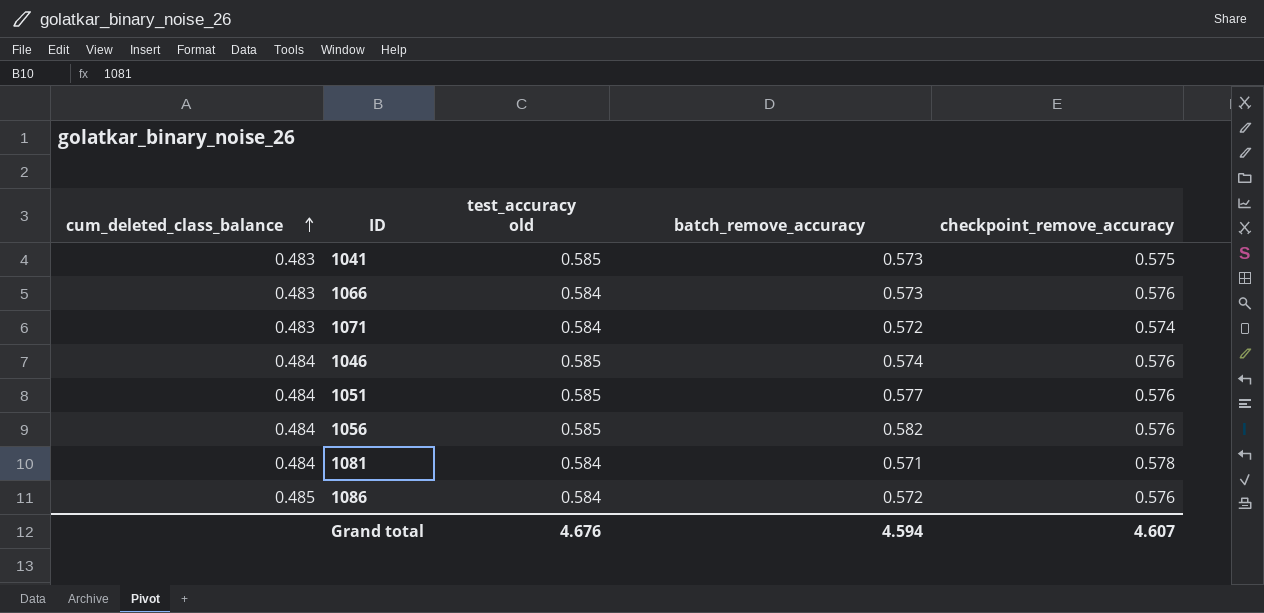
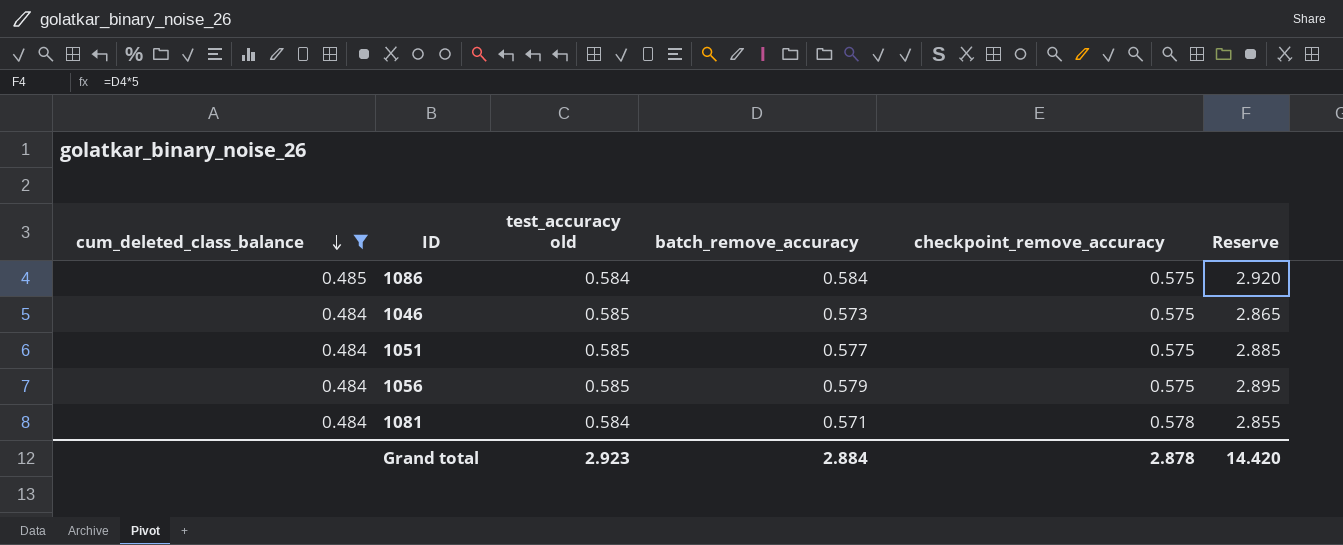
filter: none -> cum_deleted_class_balance != 0.483
row order: cum_deleted_class_balance ascending -> cum_deleted_class_balance descending
column Reserve | formula: none -> [batch_remove_accuracy] * 5
1086 | batch_remove_accuracy: 0.572 -> 0.584
1086 | checkpoint_remove_accuracy: 0.576 -> 0.575
1046 | batch_remove_accuracy: 0.574 -> 0.573
1046 | checkpoint_remove_accuracy: 0.576 -> 0.575
1051 | checkpoint_remove_accuracy: 0.576 -> 0.575
1056 | batch_remove_accuracy: 0.582 -> 0.579
1056 | checkpoint_remove_accuracy: 0.576 -> 0.575
Grand total | test_accuracy old: 4.676 -> 2.923
Grand total | batch_remove_accuracy: 4.594 -> 2.884
Grand total | checkpoint_remove_accuracy: 4.607 -> 2.878

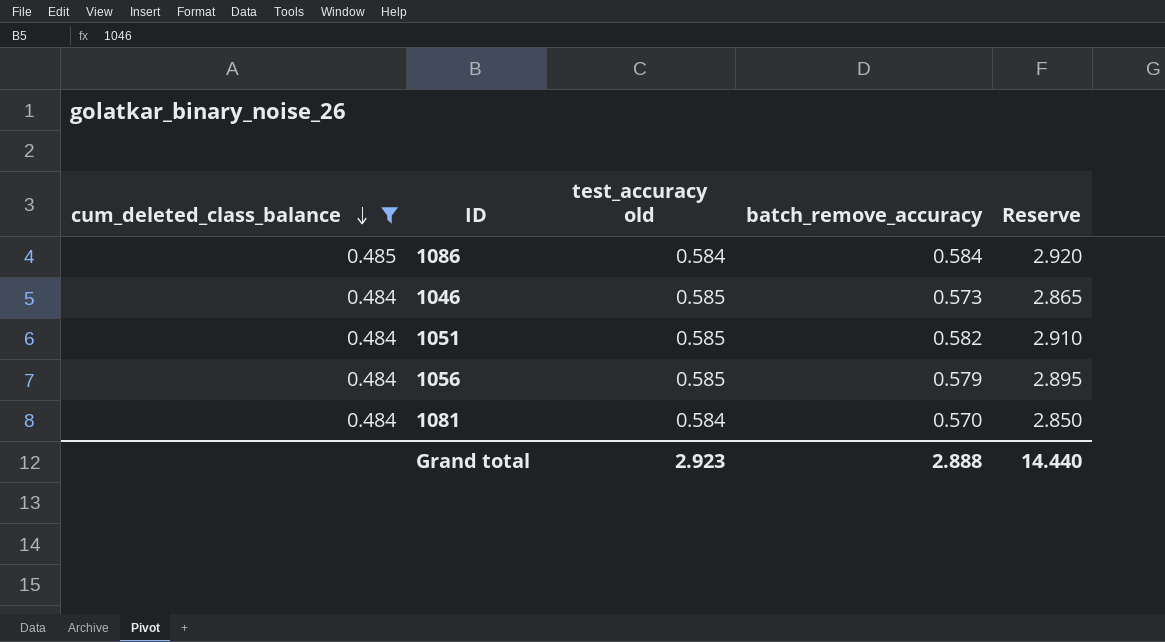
column checkpoint_remove_accuracy | position: 5 -> none
1051 | batch_remove_accuracy: 0.577 -> 0.582
1051 | Reserve: 2.885 -> 2.910
1081 | batch_remove_accuracy: 0.571 -> 0.570
1081 | Reserve: 2.855 -> 2.850
Grand total | batch_remove_accuracy: 2.884 -> 2.888
Grand total | Reserve: 14.420 -> 14.440

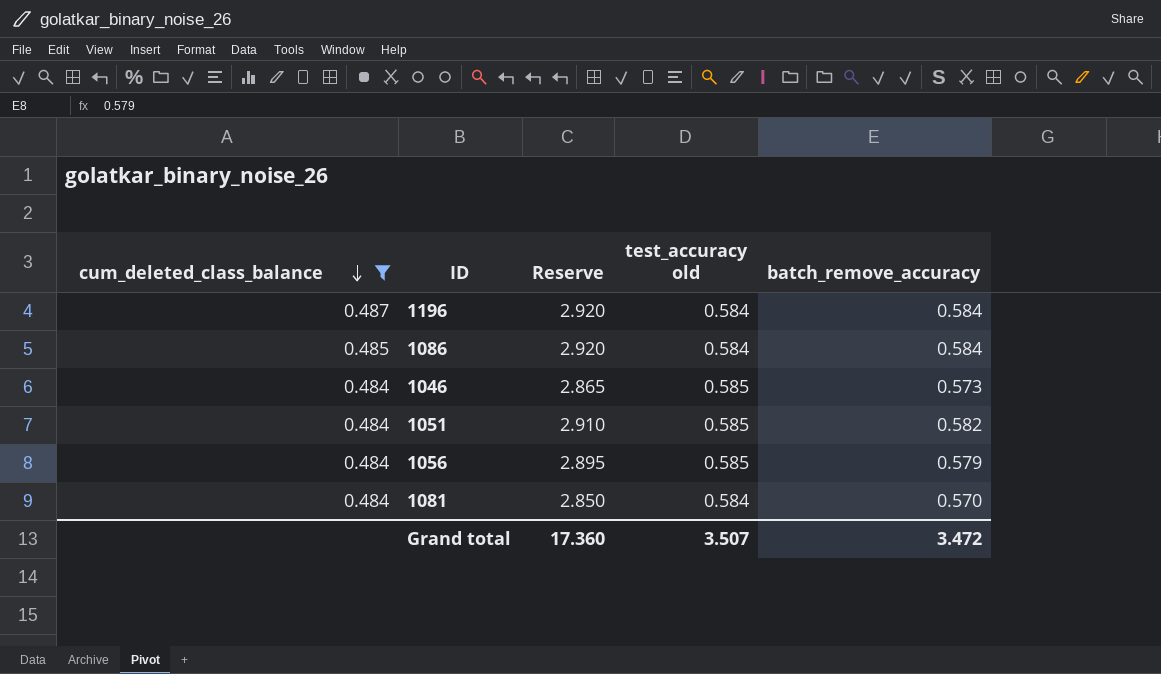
column Reserve | position: 5 -> 3
row 1196: none -> 0.487 | 2.920 | 0.584 | 0.584
Grand total | Reserve: 14.440 -> 17.360
Grand total | test_accuracy old: 2.923 -> 3.507
Grand total | batch_remove_accuracy: 2.888 -> 3.472

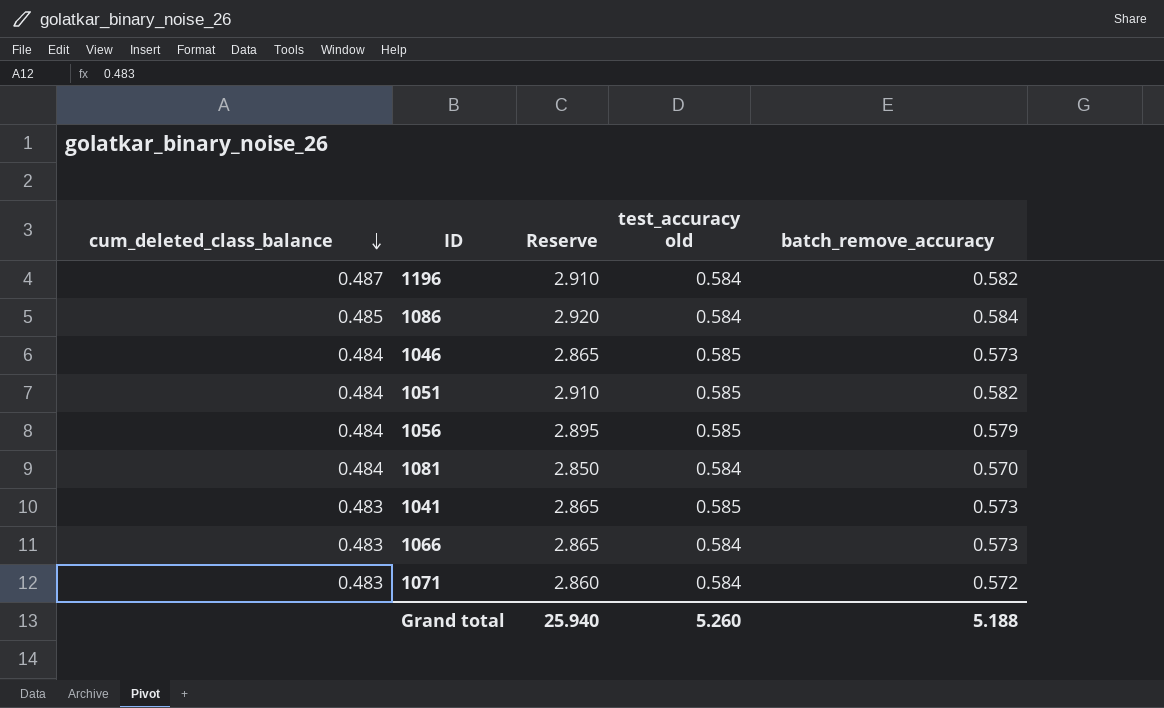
filter: cum_deleted_class_balance != 0.483 -> none
1196 | Reserve: 2.920 -> 2.910
1196 | batch_remove_accuracy: 0.584 -> 0.582
Grand total | Reserve: 17.360 -> 25.940
Grand total | test_accuracy old: 3.507 -> 5.260
Grand total | batch_remove_accuracy: 3.472 -> 5.188

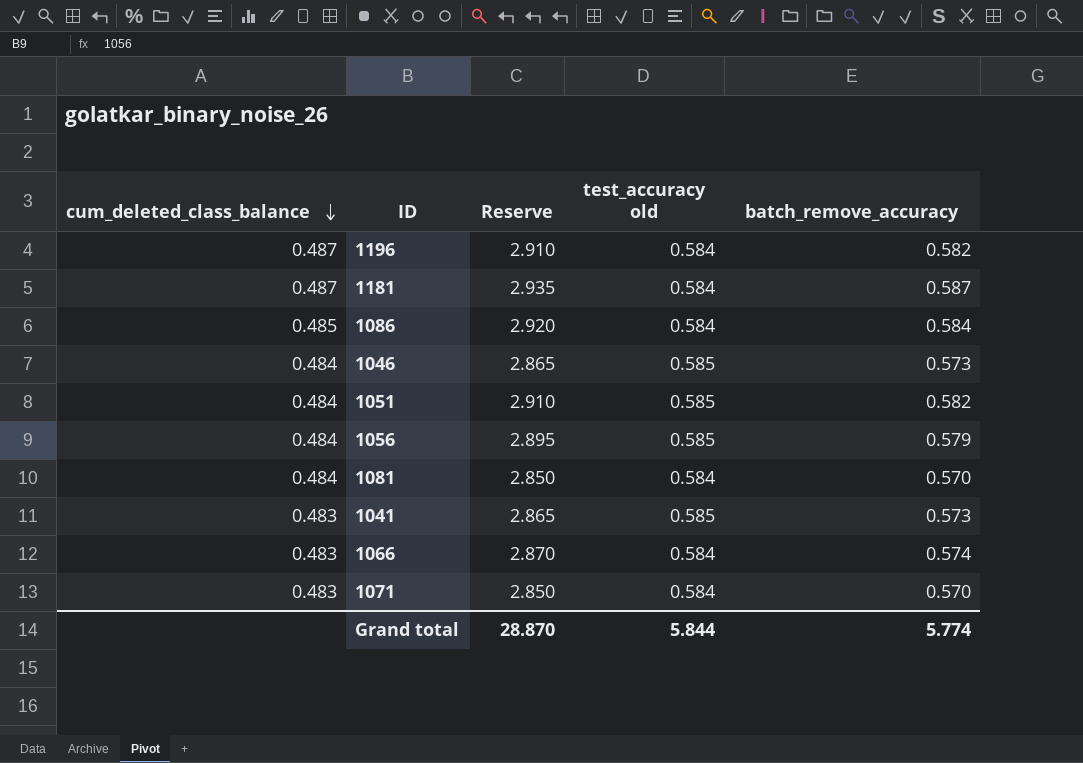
row 1181: none -> 0.487 | 2.935 | 0.584 | 0.587
1066 | Reserve: 2.865 -> 2.870
1066 | batch_remove_accuracy: 0.573 -> 0.574
1071 | Reserve: 2.860 -> 2.850
1071 | batch_remove_accuracy: 0.572 -> 0.570
Grand total | Reserve: 25.940 -> 28.870
Grand total | test_accuracy old: 5.260 -> 5.844
Grand total | batch_remove_accuracy: 5.188 -> 5.774

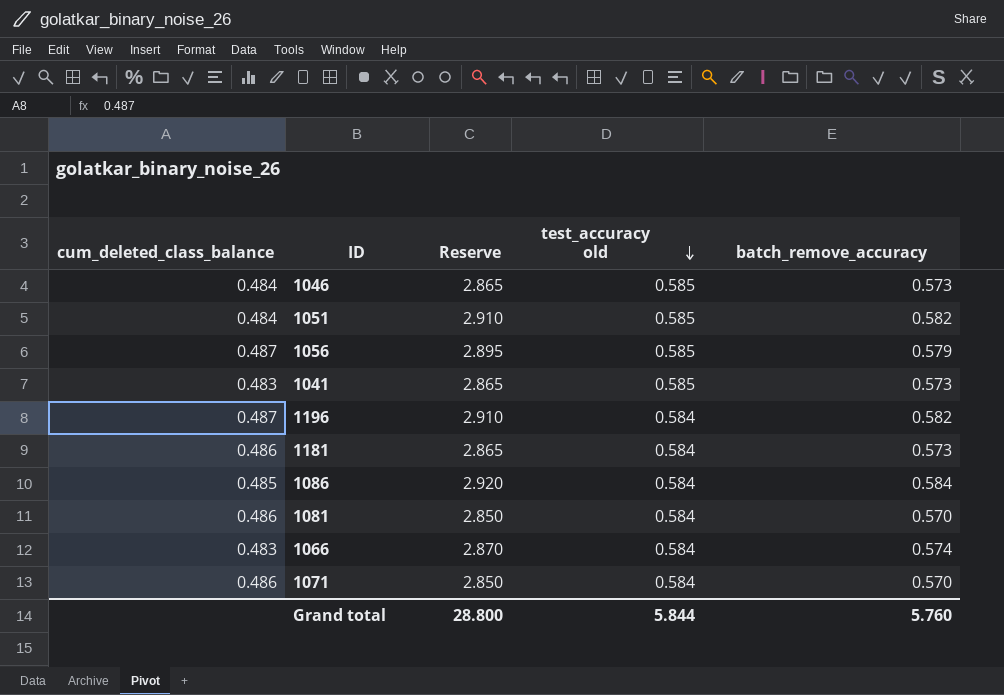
row order: cum_deleted_class_balance descending -> test_accuracy old descending
1056 | cum_deleted_class_balance: 0.484 -> 0.487
1181 | cum_deleted_class_balance: 0.487 -> 0.486
1181 | Reserve: 2.935 -> 2.865
1181 | batch_remove_accuracy: 0.587 -> 0.573
1081 | cum_deleted_class_balance: 0.484 -> 0.486
1071 | cum_deleted_class_balance: 0.483 -> 0.486
Grand total | Reserve: 28.870 -> 28.800
Grand total | batch_remove_accuracy: 5.774 -> 5.760

